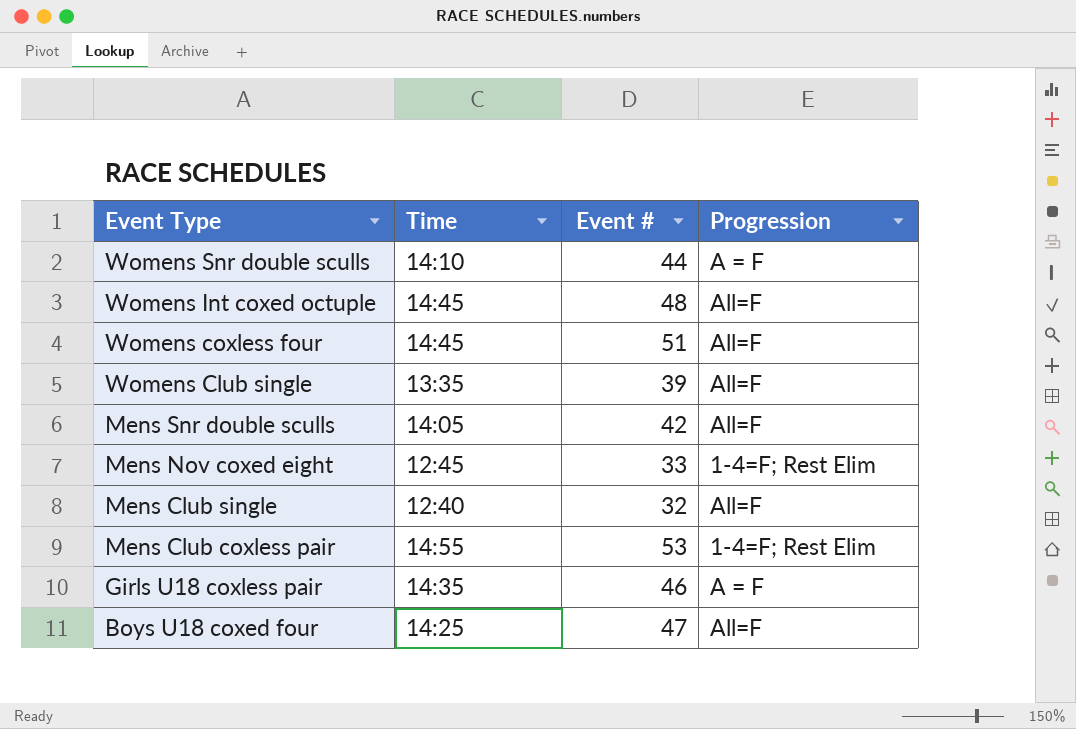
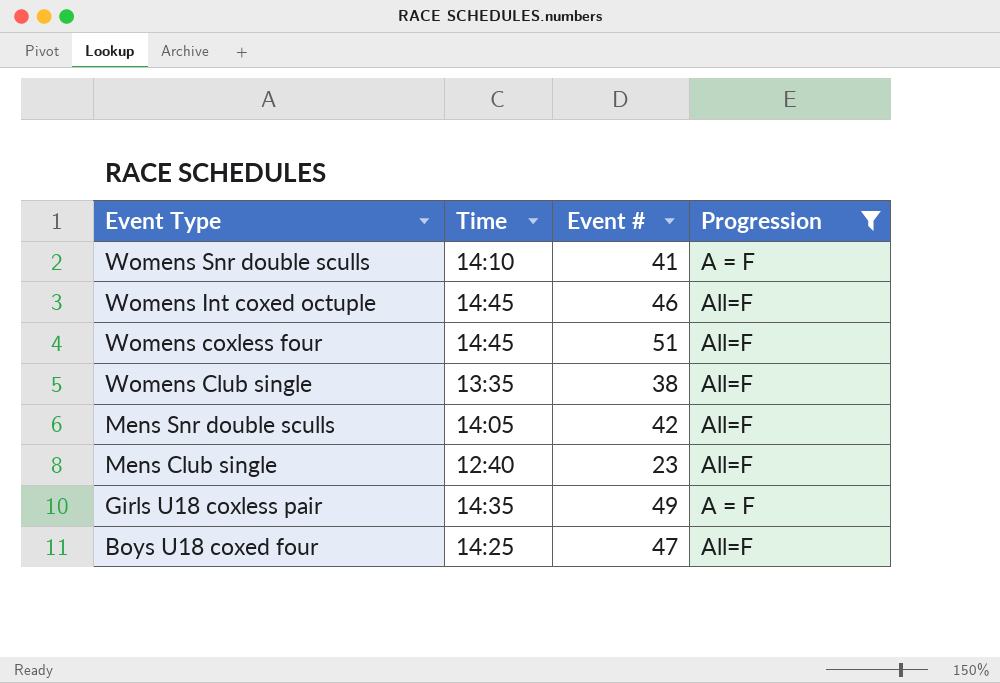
filter: none -> Progression != 1-4=F; Rest Elim
Womens Snr double sculls | Event #: 44 -> 41
Womens Int coxed octuple | Event #: 48 -> 46
Womens Club single | Event #: 39 -> 38
Mens Club single | Event #: 32 -> 23
Girls U18 coxless pair | Event #: 46 -> 49

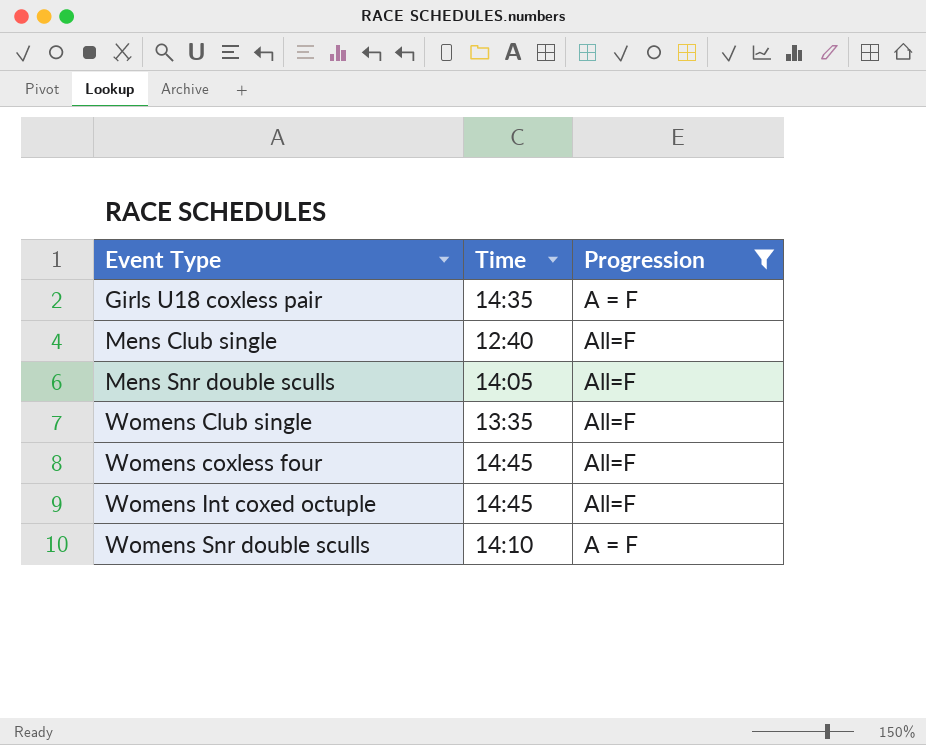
row order: Event Type descending -> Event Type ascending
column Event # | position: 3 -> none
row Boys U18 coxed four: 14:25 | 47 | All=F -> none

